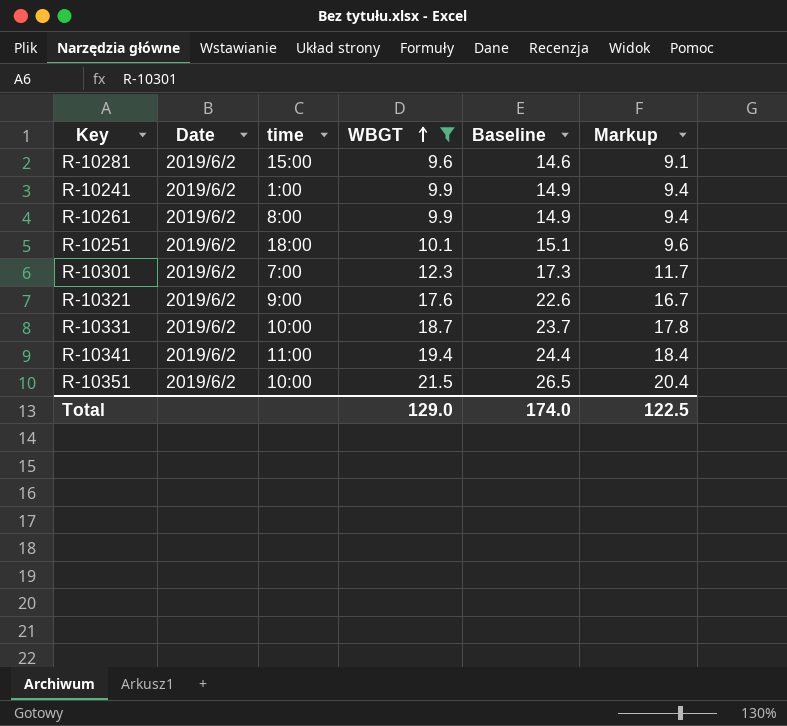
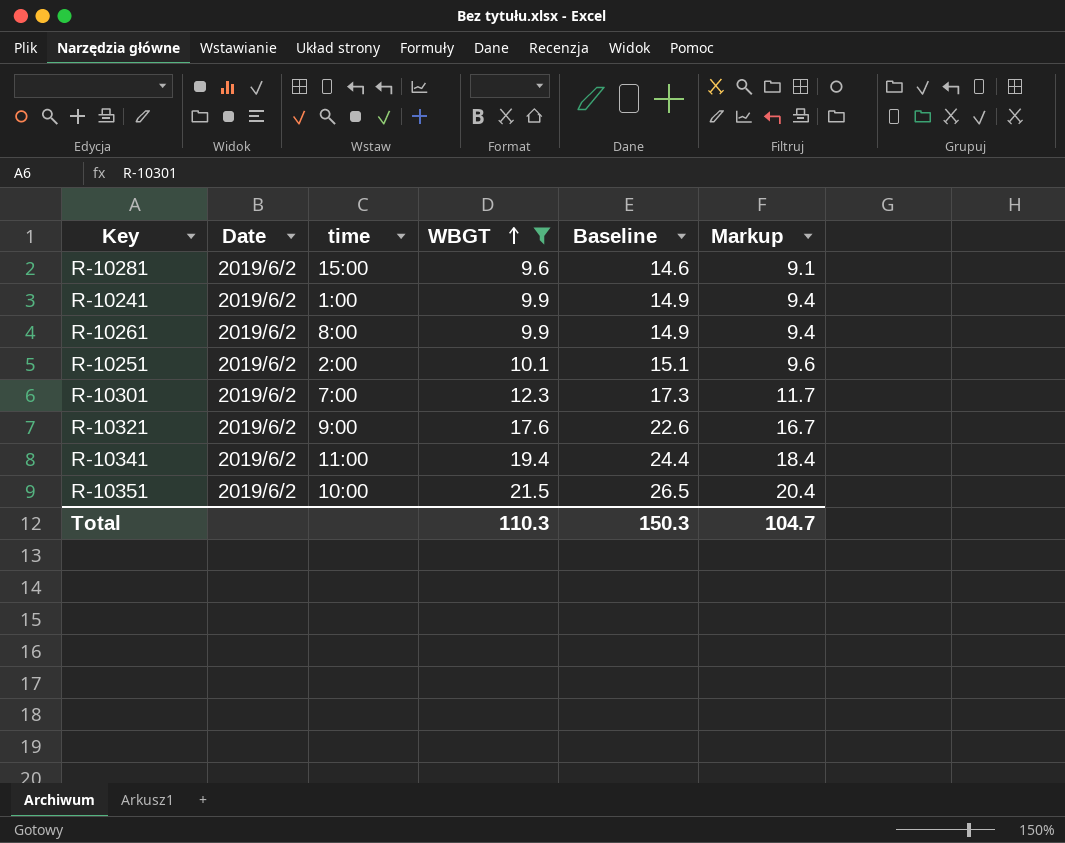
row R-10331: 2019/6/2 | 10:00 | 18.7 | 23.7 | 17.8 -> none
R-10251 | time: 18:00 -> 2:00
Total | WBGT: 129.0 -> 110.3
Total | Baseline: 174.0 -> 150.3
Total | Markup: 122.5 -> 104.7

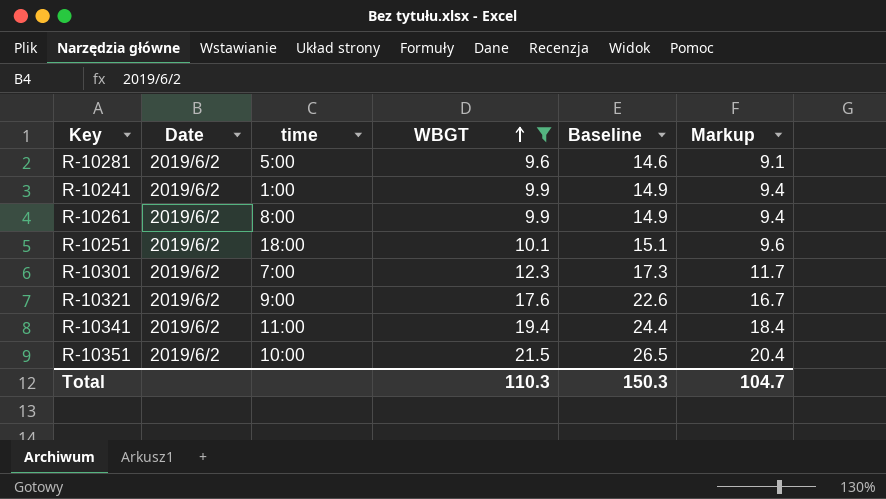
R-10281 | time: 15:00 -> 5:00
R-10251 | time: 2:00 -> 18:00

